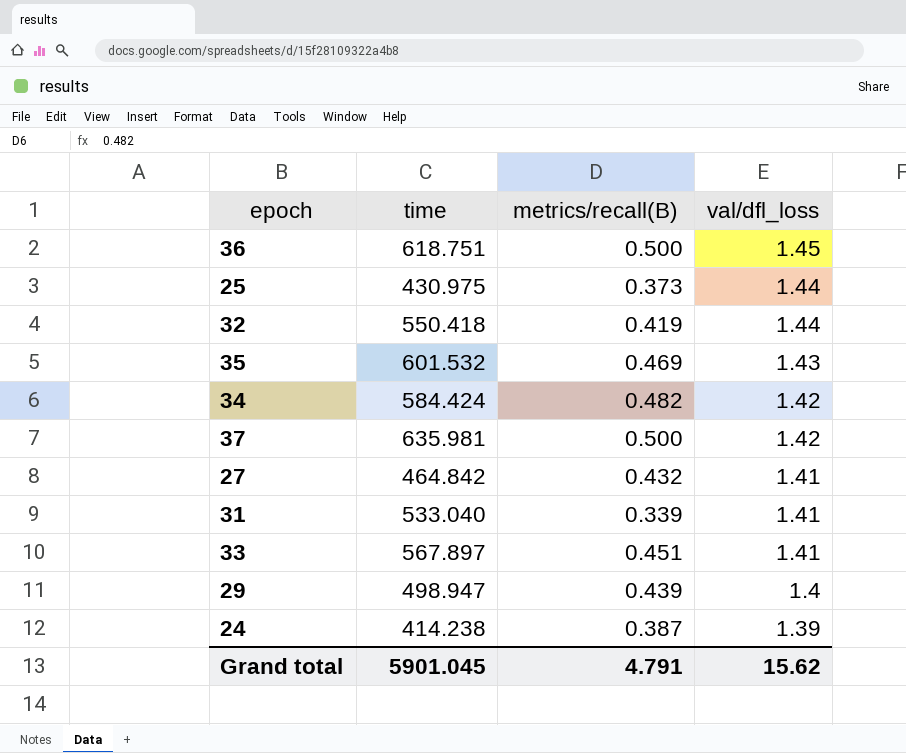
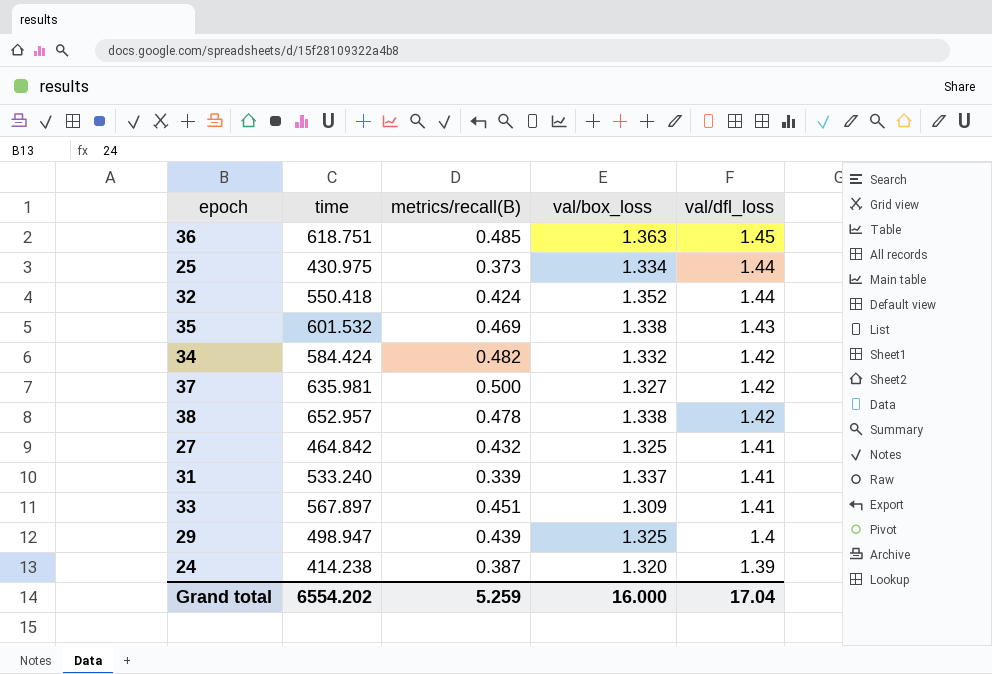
column val/box_loss | position: none -> 4
36 | metrics/recall(B): 0.500 -> 0.485
32 | metrics/recall(B): 0.419 -> 0.424
row 38: none -> 652.957 | 0.478 | 1.338 | 1.42
31 | time: 533.040 -> 533.240
Grand total | time: 5901.045 -> 6554.202
Grand total | metrics/recall(B): 4.791 -> 5.259
Grand total | val/dfl_loss: 15.62 -> 17.04

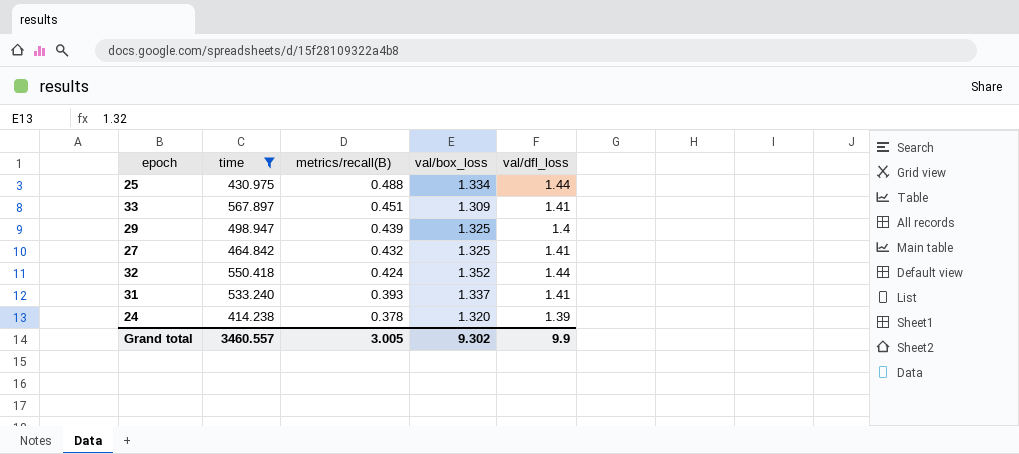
filter: none -> time <= 567.897
row order: val/dfl_loss descending -> metrics/recall(B) descending
25 | metrics/recall(B): 0.373 -> 0.488
31 | metrics/recall(B): 0.339 -> 0.393
24 | metrics/recall(B): 0.387 -> 0.378
Grand total | time: 6554.202 -> 3460.557
Grand total | metrics/recall(B): 5.259 -> 3.005
Grand total | val/box_loss: 16.000 -> 9.302
Grand total | val/dfl_loss: 17.04 -> 9.9

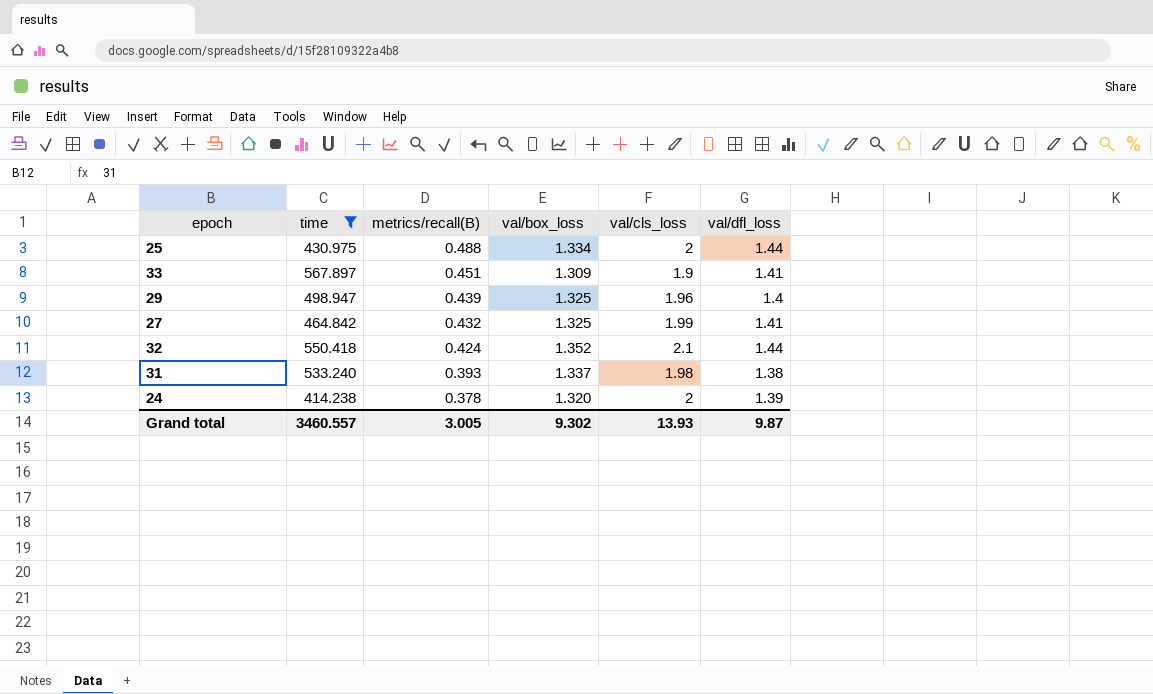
column val/cls_loss | position: none -> 5
31 | val/dfl_loss: 1.41 -> 1.38
Grand total | val/dfl_loss: 9.9 -> 9.87

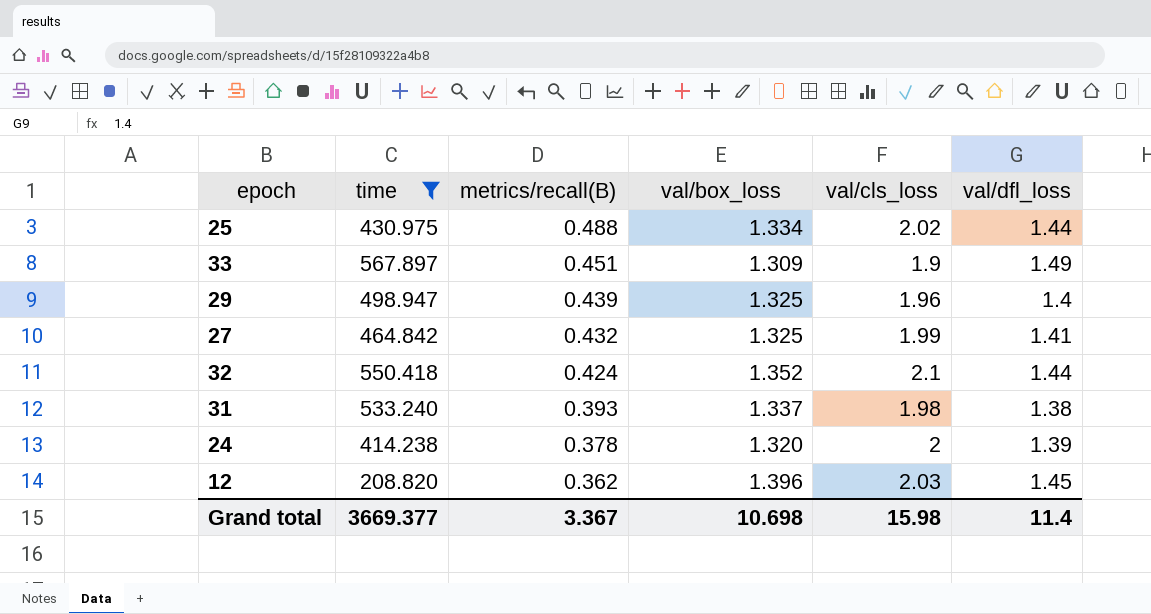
25 | val/cls_loss: 2 -> 2.02
33 | val/dfl_loss: 1.41 -> 1.49
row 12: none -> 208.820 | 0.362 | 1.396 | 2.03 | 1.45
Grand total | time: 3460.557 -> 3669.377
Grand total | metrics/recall(B): 3.005 -> 3.367
Grand total | val/box_loss: 9.302 -> 10.698
Grand total | val/cls_loss: 13.93 -> 15.98
Grand total | val/dfl_loss: 9.87 -> 11.4

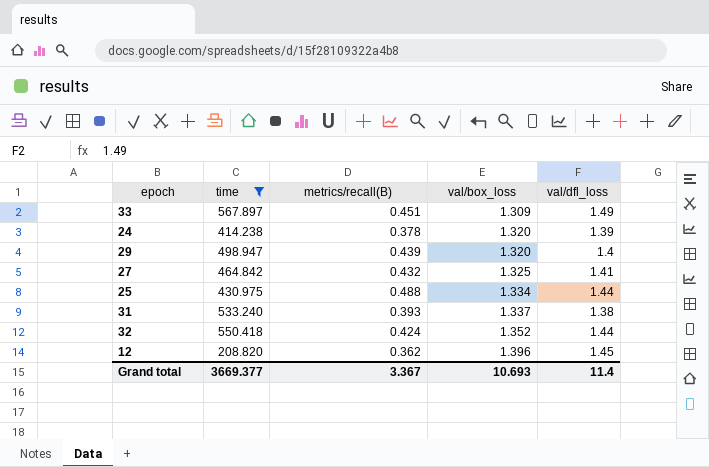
row order: metrics/recall(B) descending -> val/box_loss ascending
column val/cls_loss | position: 5 -> none
29 | val/box_loss: 1.325 -> 1.320
Grand total | val/box_loss: 10.698 -> 10.693

